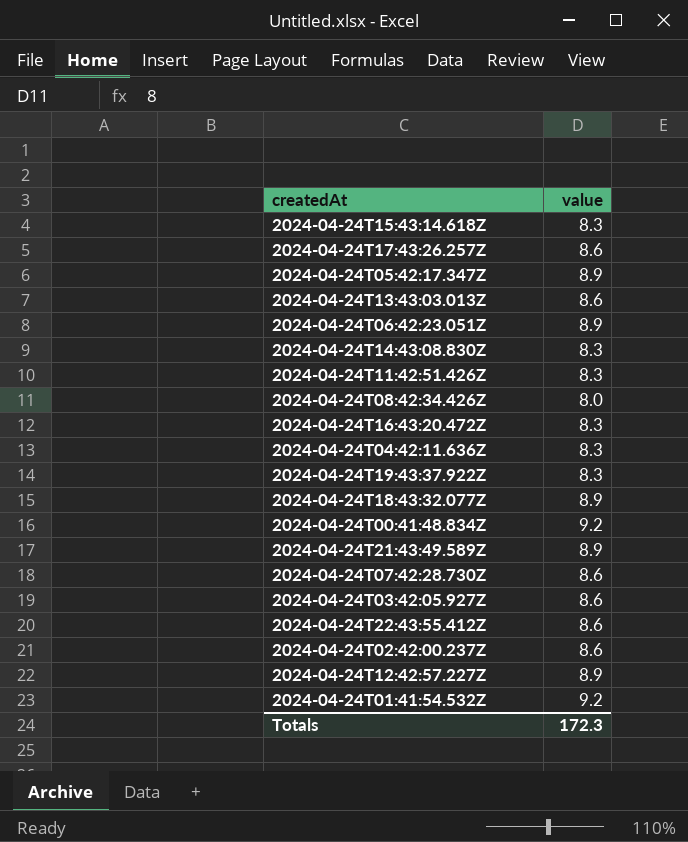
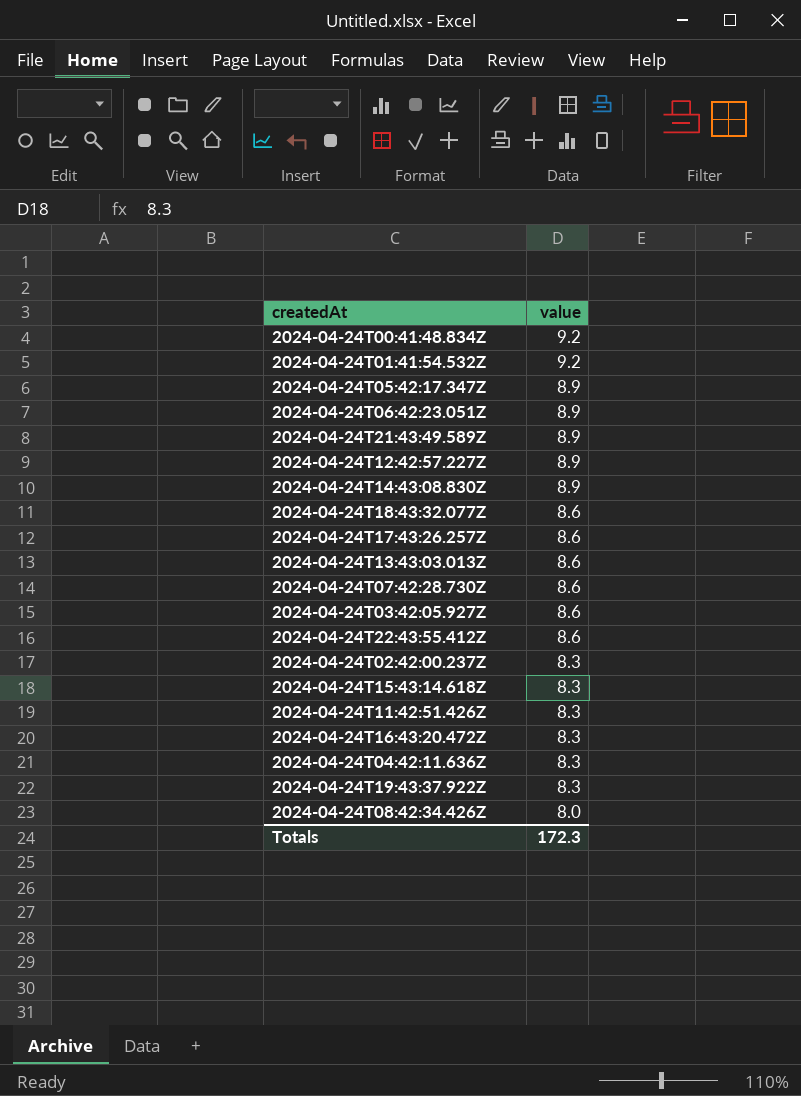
row order: none -> value descending
2024-04-24T14:43:08.830Z | value: 8.3 -> 8.9
2024-04-24T18:43:32.077Z | value: 8.9 -> 8.6
2024-04-24T02:42:00.237Z | value: 8.6 -> 8.3

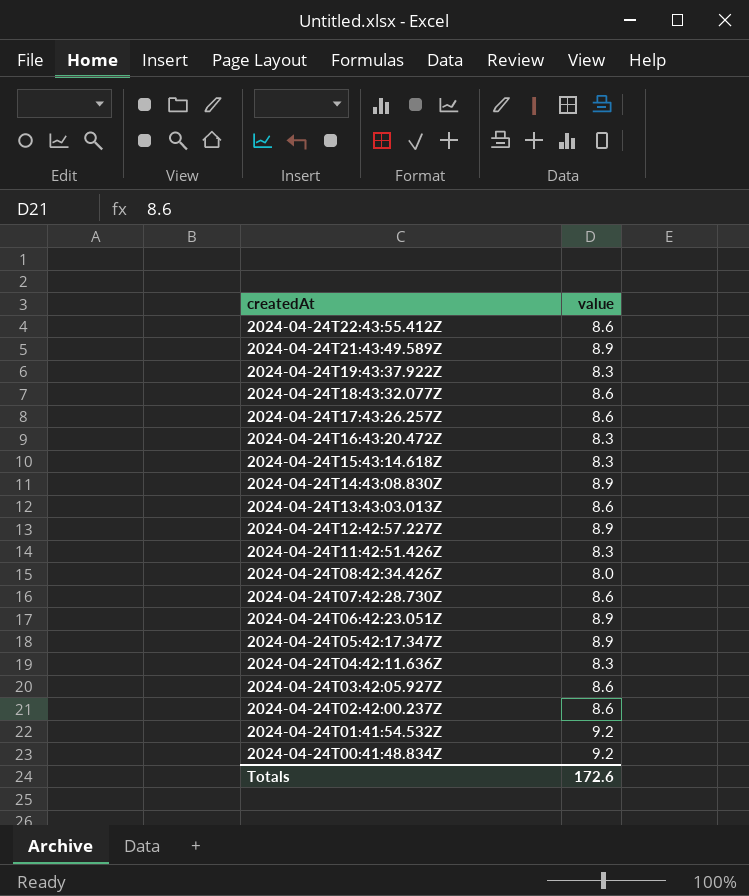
row order: value descending -> createdAt descending
2024-04-24T02:42:00.237Z | value: 8.3 -> 8.6
Totals | value: 172.3 -> 172.6

